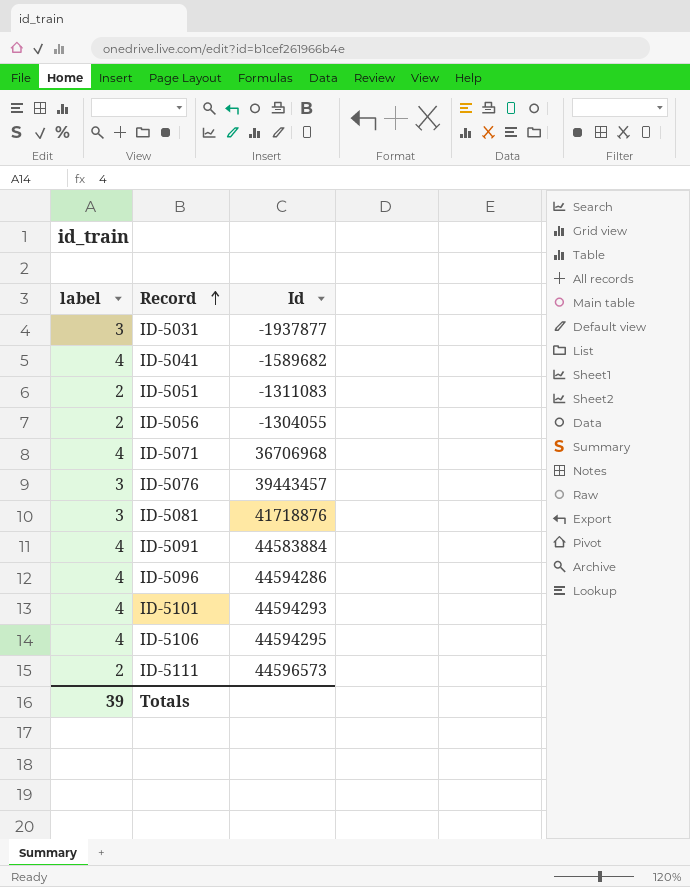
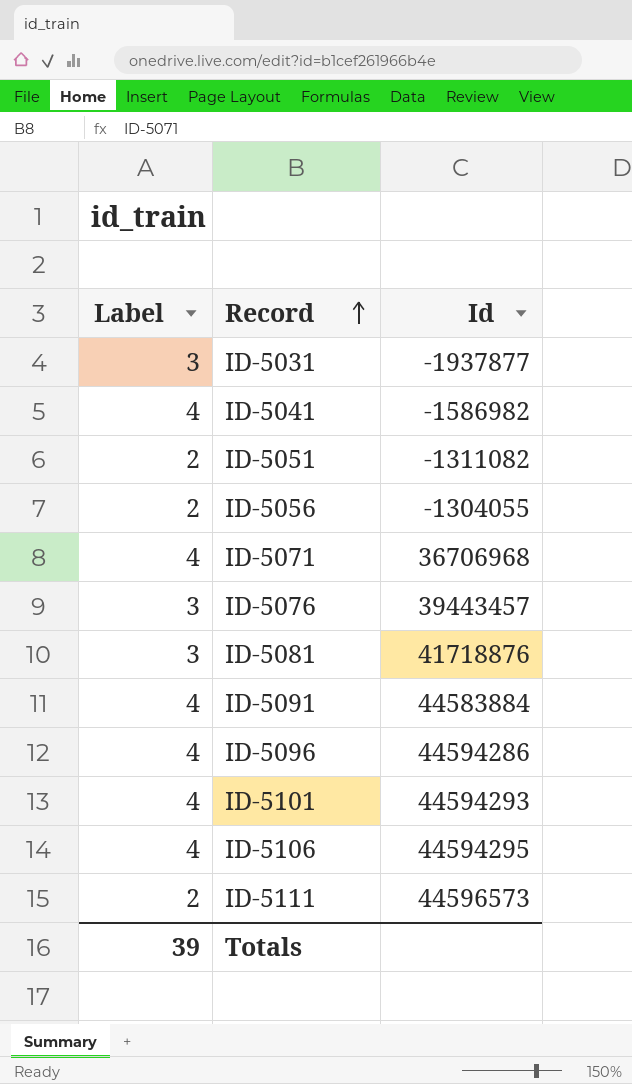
column name: label -> Label
ID-5041 | Id: -1589682 -> -1586982
ID-5051 | Id: -1311083 -> -1311082

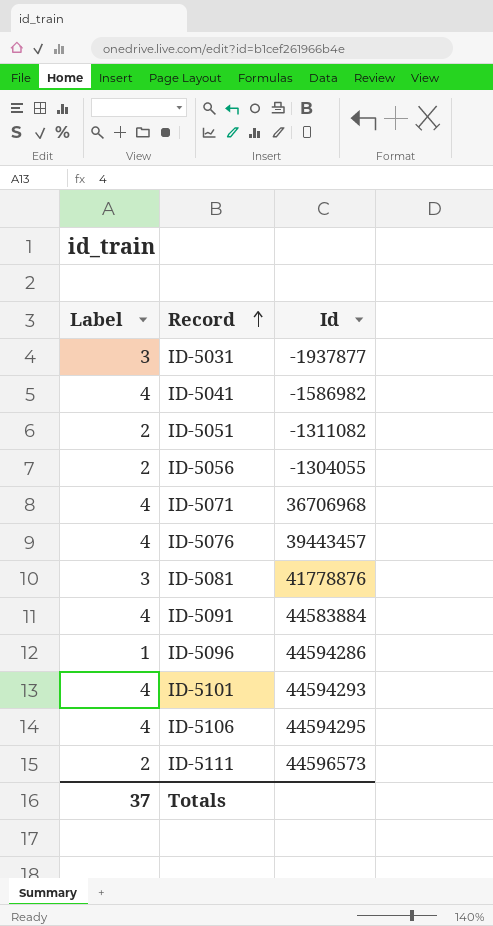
ID-5076 | Label: 3 -> 4
ID-5081 | Id: 41718876 -> 41778876
ID-5096 | Label: 4 -> 1
Totals | Label: 39 -> 37

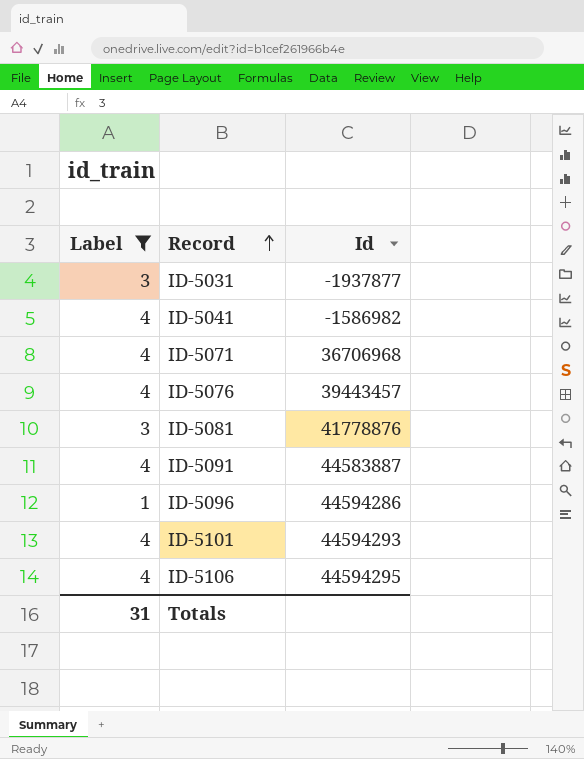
filter: none -> Label != 2
ID-5091 | Id: 44583884 -> 44583887
Totals | Label: 37 -> 31

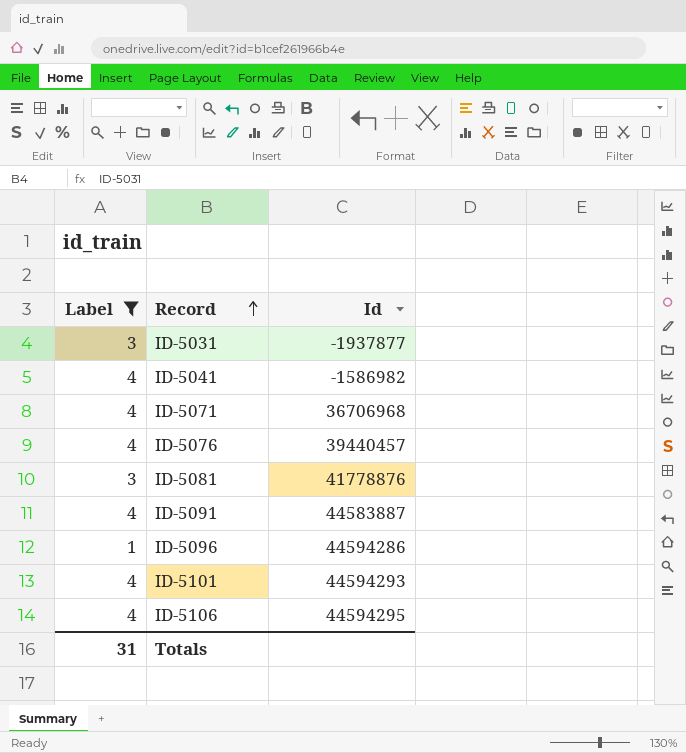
ID-5076 | Id: 39443457 -> 39440457

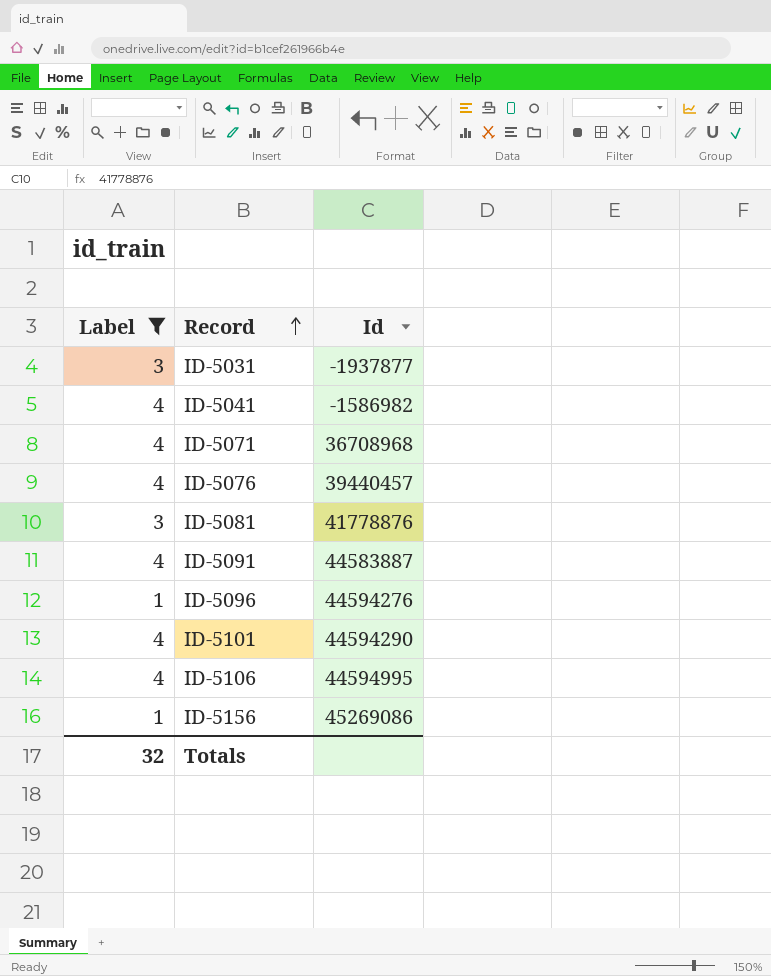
ID-5071 | Id: 36706968 -> 36708968
ID-5096 | Id: 44594286 -> 44594276
ID-5101 | Id: 44594293 -> 44594290
ID-5106 | Id: 44594295 -> 44594995
row ID-5156: none -> 1 | 45269086
Totals | Label: 31 -> 32

